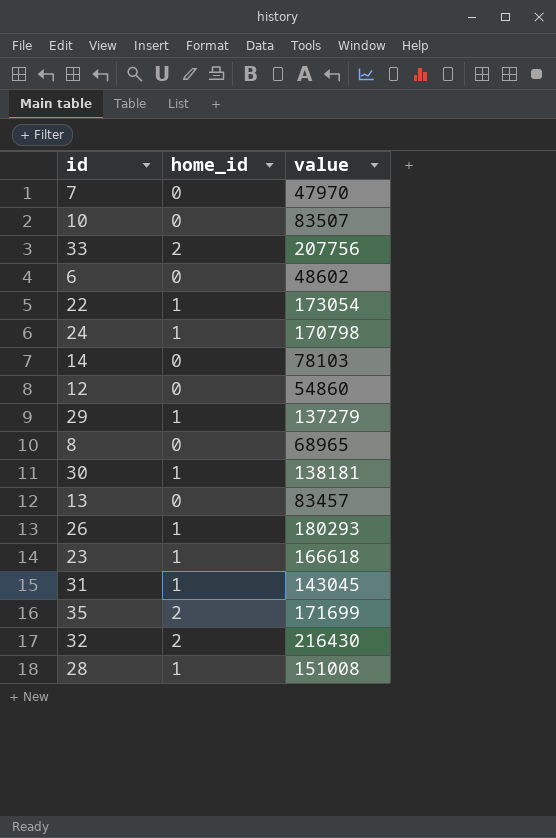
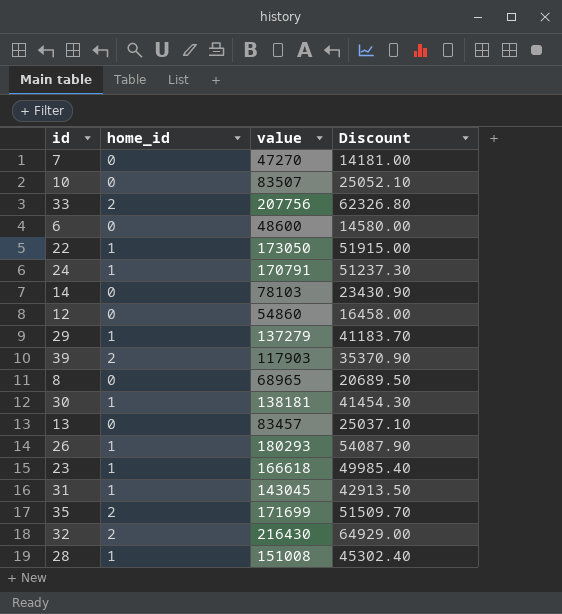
column Discount | formula: none -> [value] * 0.3
7 | value: 47970 -> 47270
6 | value: 48602 -> 48600
22 | value: 173054 -> 173050
24 | value: 170798 -> 170791
row 39: none -> 2 | 117903 | 35370.90

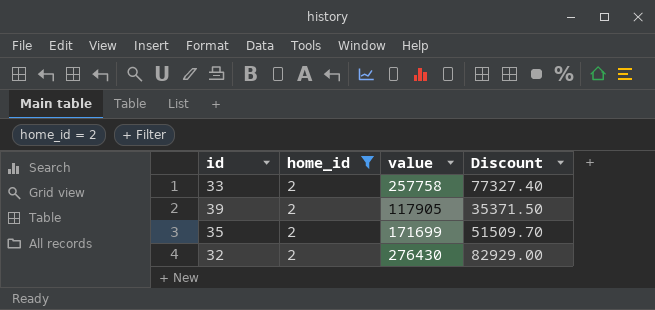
filter: none -> home_id = 2
33 | value: 207756 -> 257758
33 | Discount: 62326.80 -> 77327.40
39 | value: 117903 -> 117905
39 | Discount: 35370.90 -> 35371.50
32 | value: 216430 -> 276430
32 | Discount: 64929.00 -> 82929.00

